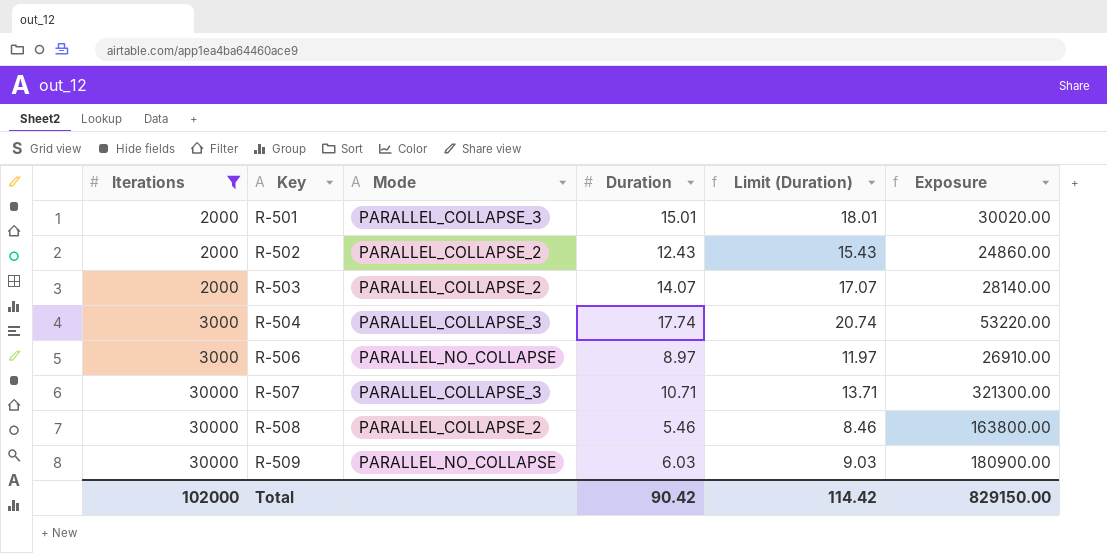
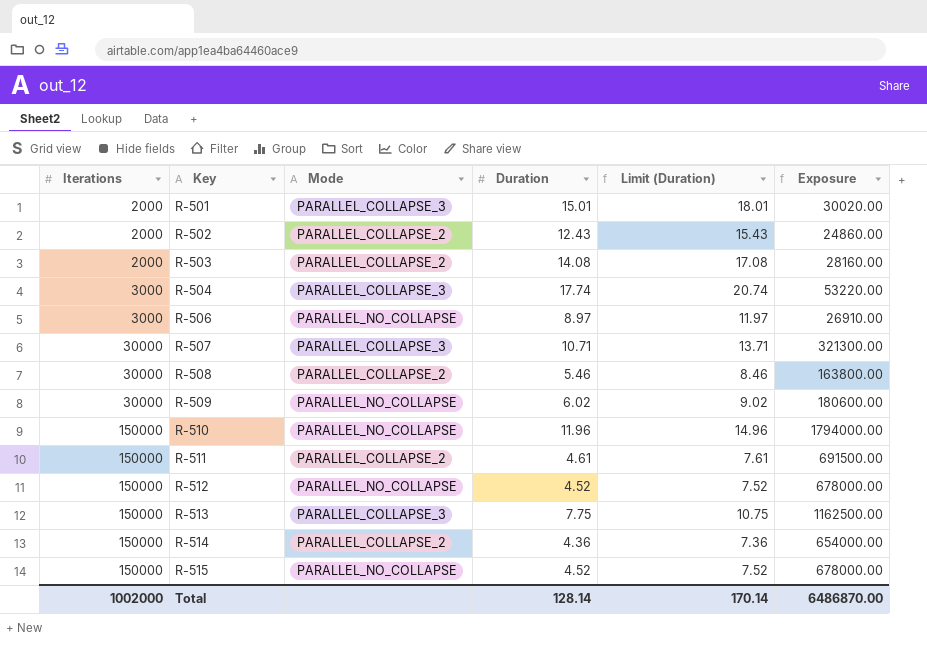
filter: Iterations != 150000 -> none
R-503 | Duration: 14.07 -> 14.08
R-503 | Limit (Duration): 17.07 -> 17.08
R-503 | Exposure: 28140.00 -> 28160.00
R-509 | Duration: 6.03 -> 6.02
R-509 | Limit (Duration): 9.03 -> 9.02
R-509 | Exposure: 180900.00 -> 180600.00
Total | Iterations: 102000 -> 1002000
Total | Duration: 90.42 -> 128.14
Total | Limit (Duration): 114.42 -> 170.14
Total | Exposure: 829150.00 -> 6486870.00

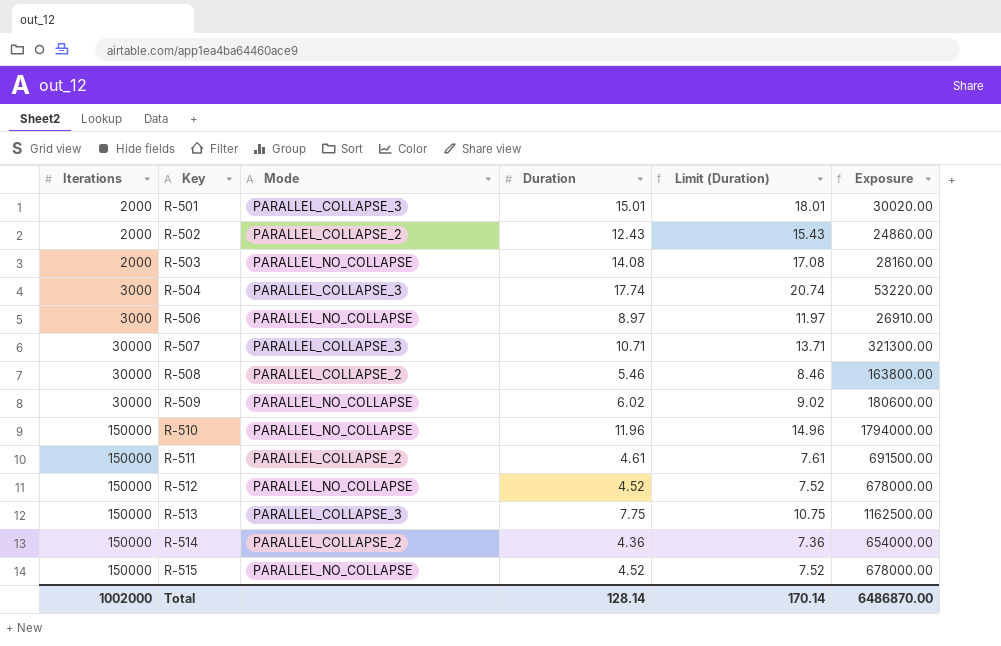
R-503 | Mode: PARALLEL_COLLAPSE_2 -> PARALLEL_NO_COLLAPSE

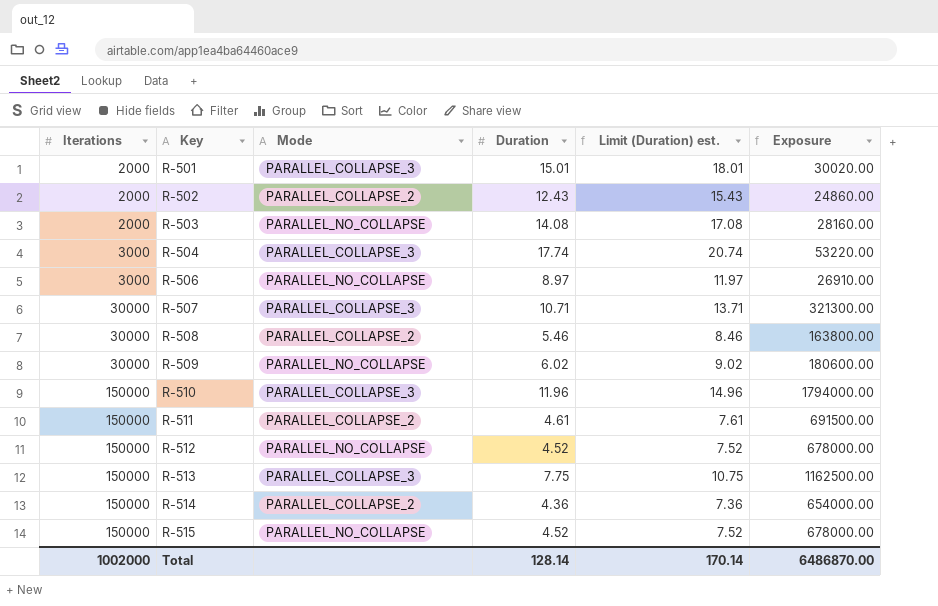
column name: Limit (Duration) -> Limit (Duration) est.
R-510 | Mode: PARALLEL_NO_COLLAPSE -> PARALLEL_COLLAPSE_3

